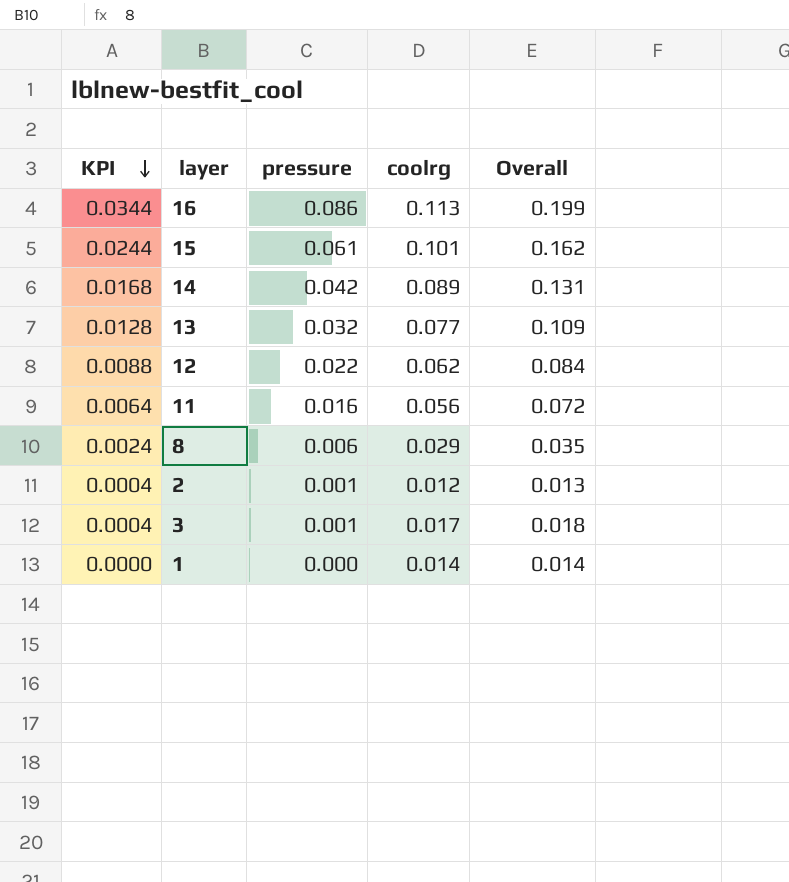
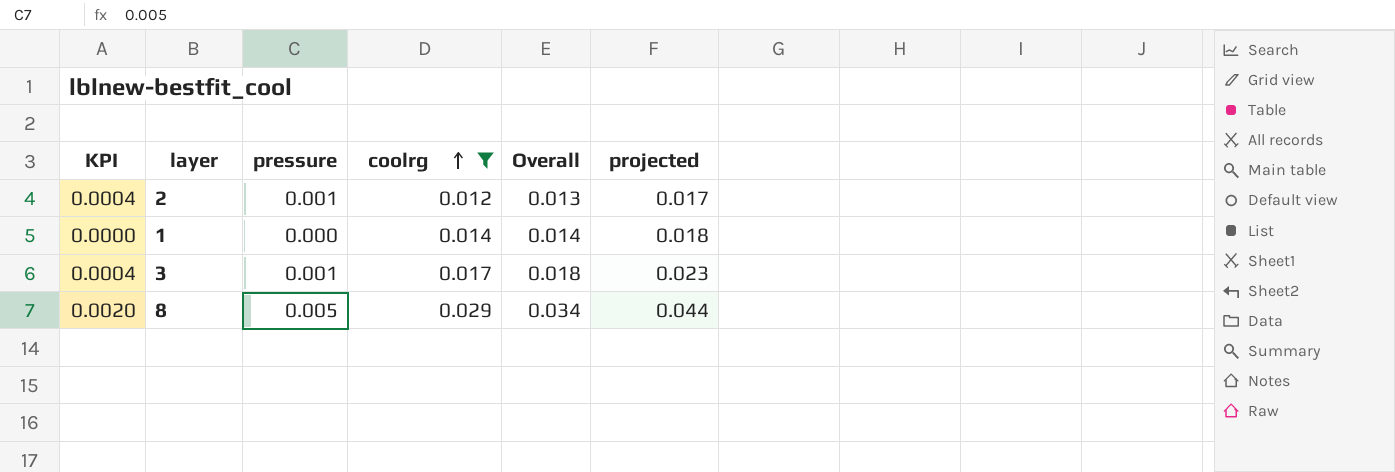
filter: none -> coolrg <= 0.029
row order: KPI descending -> coolrg ascending
column projected | formula: none -> [Overall] * 1.3
8 | KPI: 0.0024 -> 0.0020
8 | pressure: 0.006 -> 0.005
8 | Overall: 0.035 -> 0.034

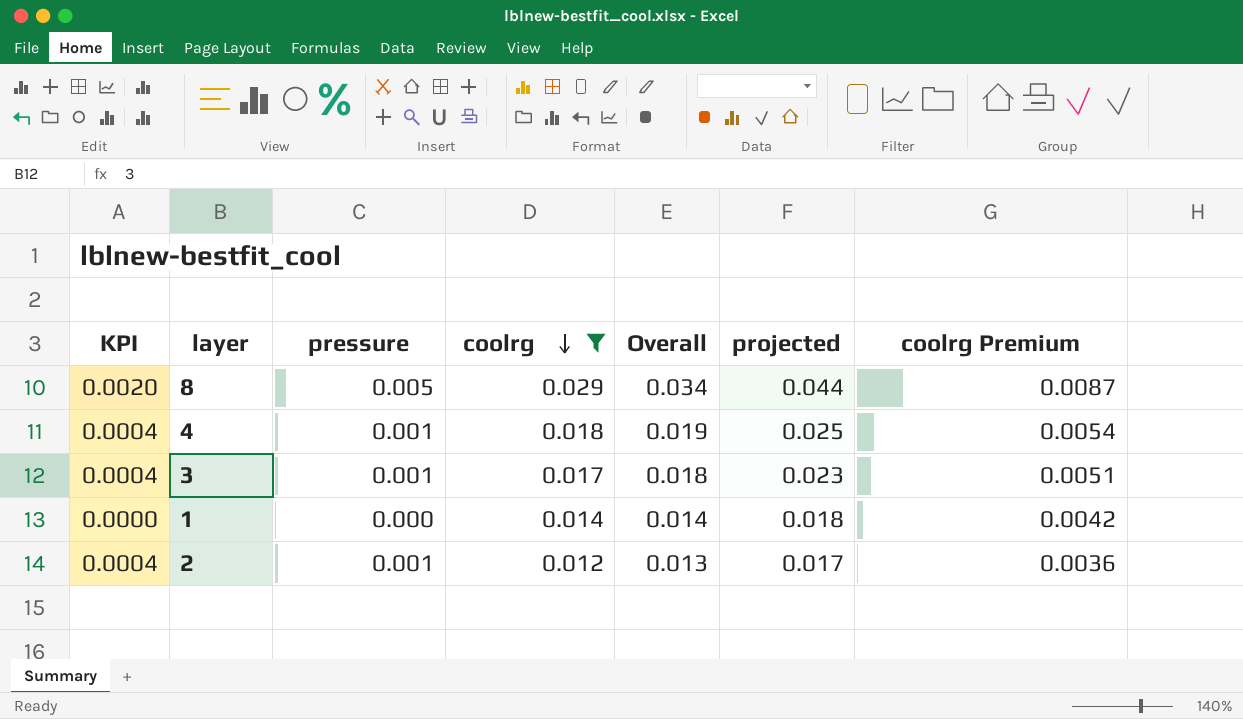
row order: coolrg ascending -> coolrg descending
column coolrg Premium | formula: none -> [coolrg] * 0.3
row 4: none -> 0.0004 | 0.001 | 0.018 | 0.019 | 0.025 | 0.0054

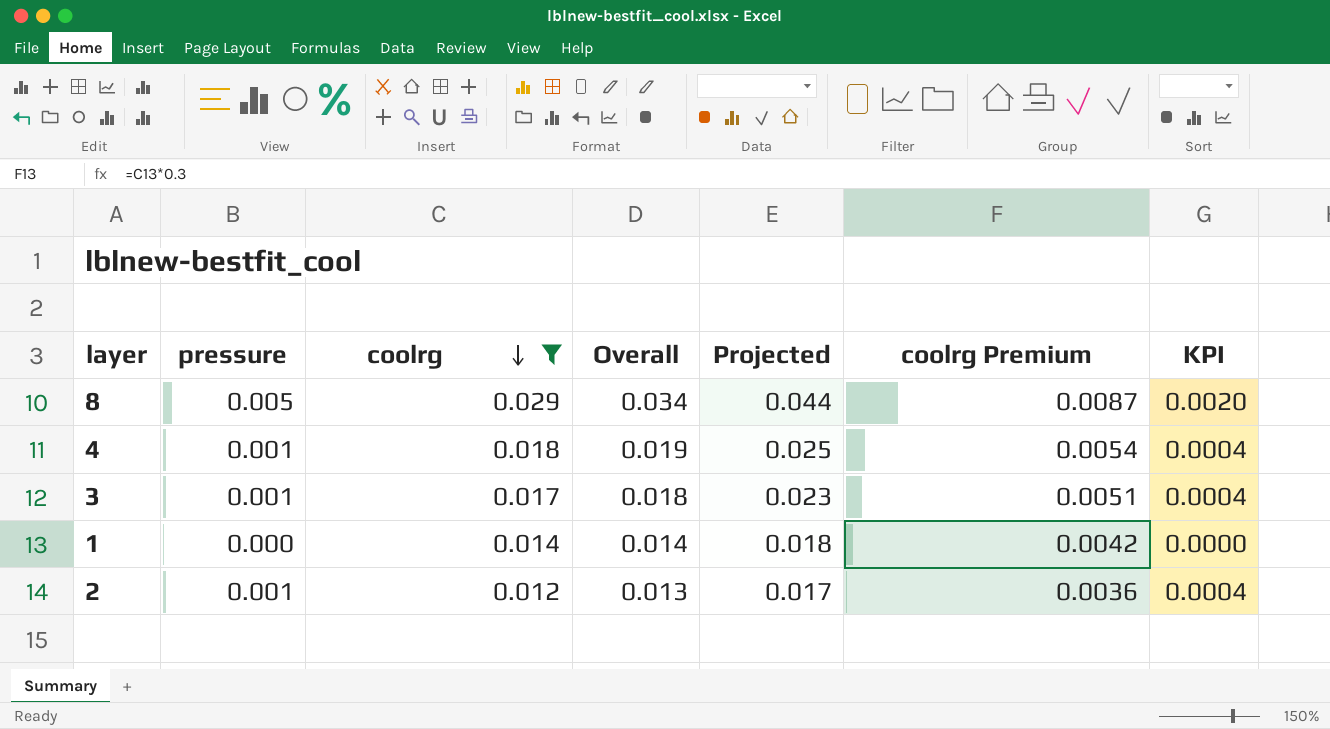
column name: projected -> Projected
column KPI | position: 1 -> 7

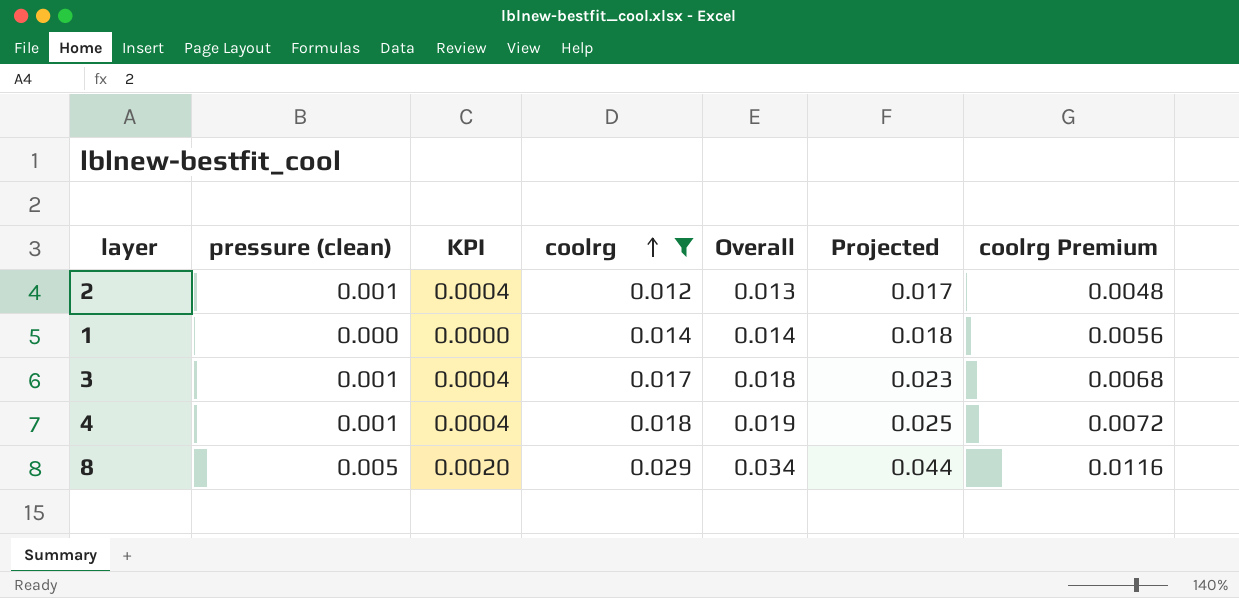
row order: coolrg descending -> coolrg ascending
column name: pressure -> pressure (clean)
column KPI | position: 7 -> 3
column coolrg Premium | formula: [coolrg] * 0.3 -> [coolrg] * 0.4

